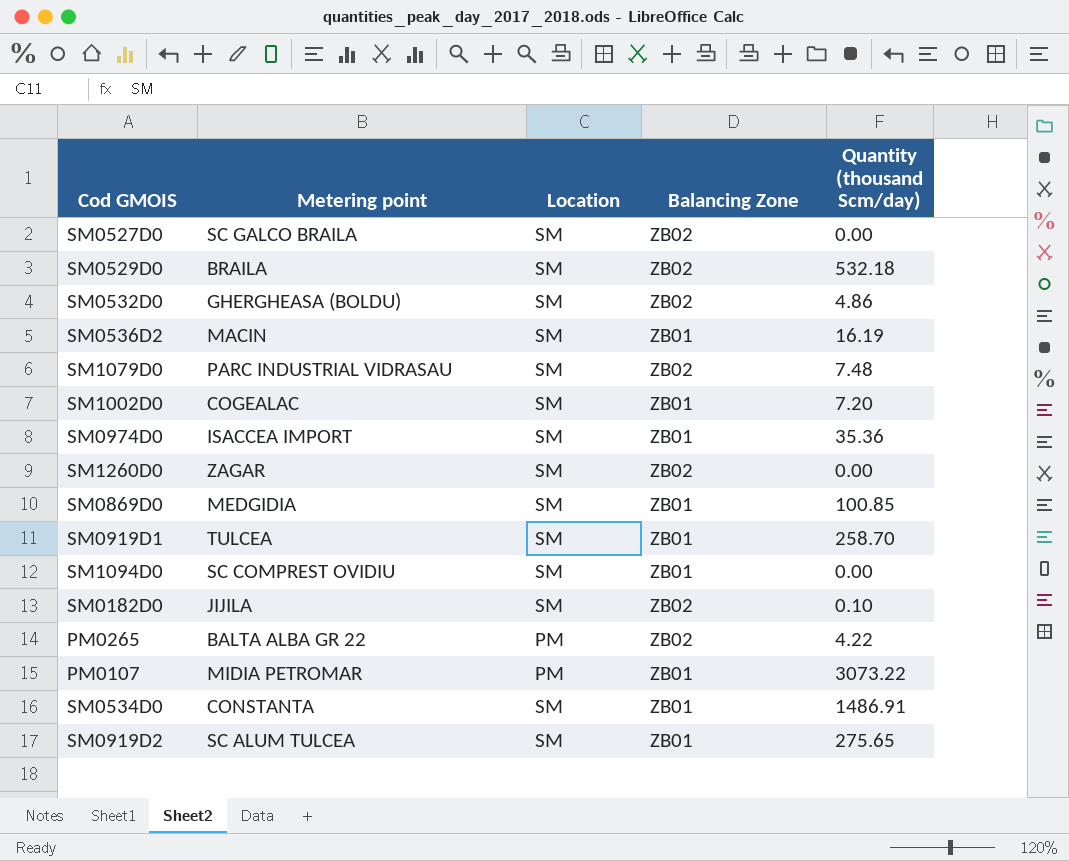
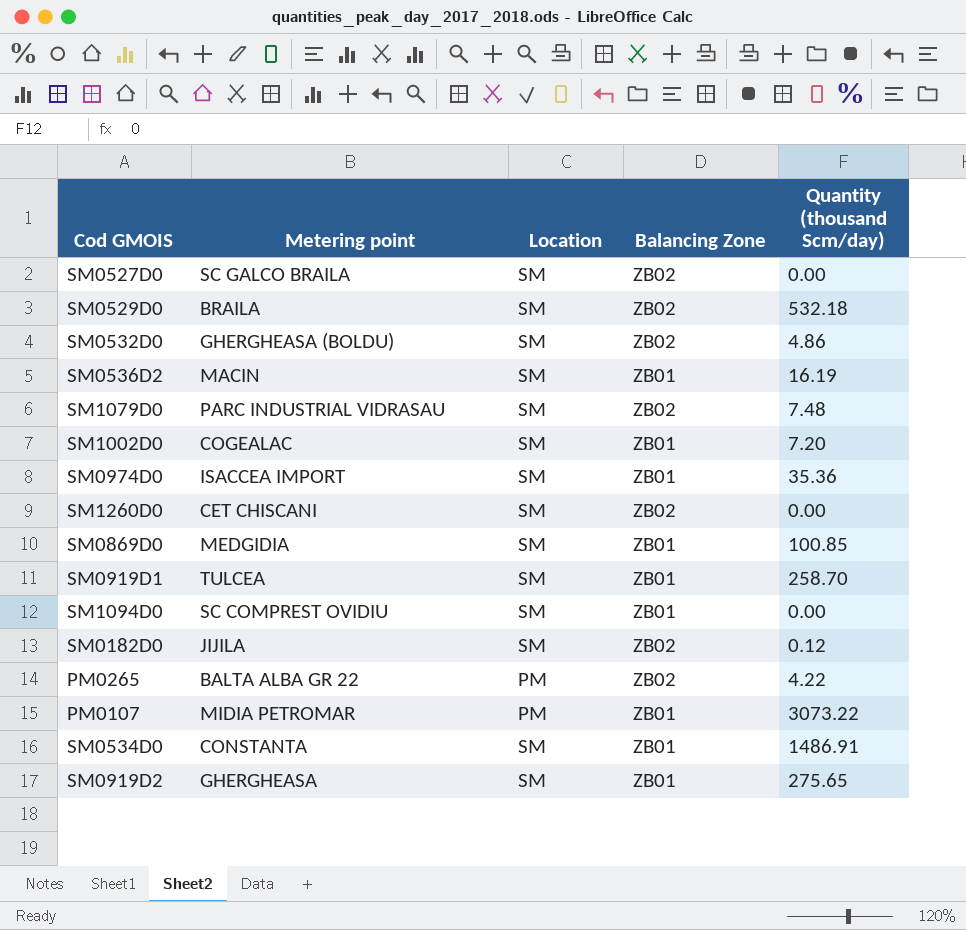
SM1260D0 | Metering point: ZAGAR -> CET CHISCANI
SM0182D0 | Quantity (thousand Scm/day): 0.10 -> 0.12
SM0919D2 | Metering point: SC ALUM TULCEA -> GHERGHEASA

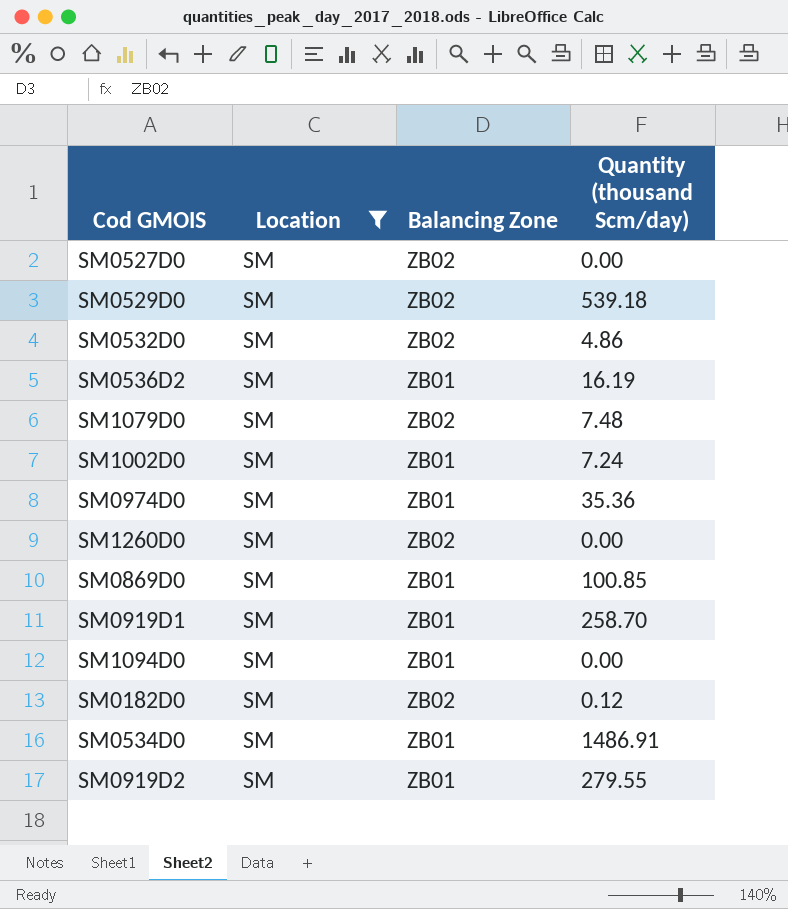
filter: none -> Location = SM
column Metering point | position: 2 -> none
SM0529D0 | Quantity (thousand Scm/day): 532.18 -> 539.18
SM1002D0 | Quantity (thousand Scm/day): 7.20 -> 7.24
SM0919D2 | Quantity (thousand Scm/day): 275.65 -> 279.55

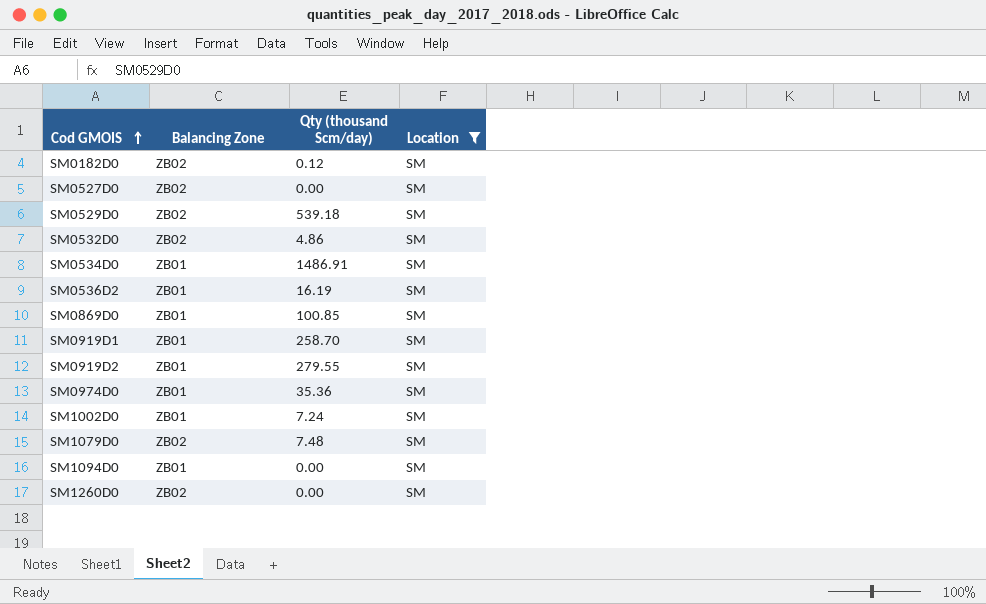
row order: none -> Cod GMOIS ascending
column name: Quantity (thousand Scm/day) -> Qty (thousand Scm/day)
column Location | position: 2 -> 4

